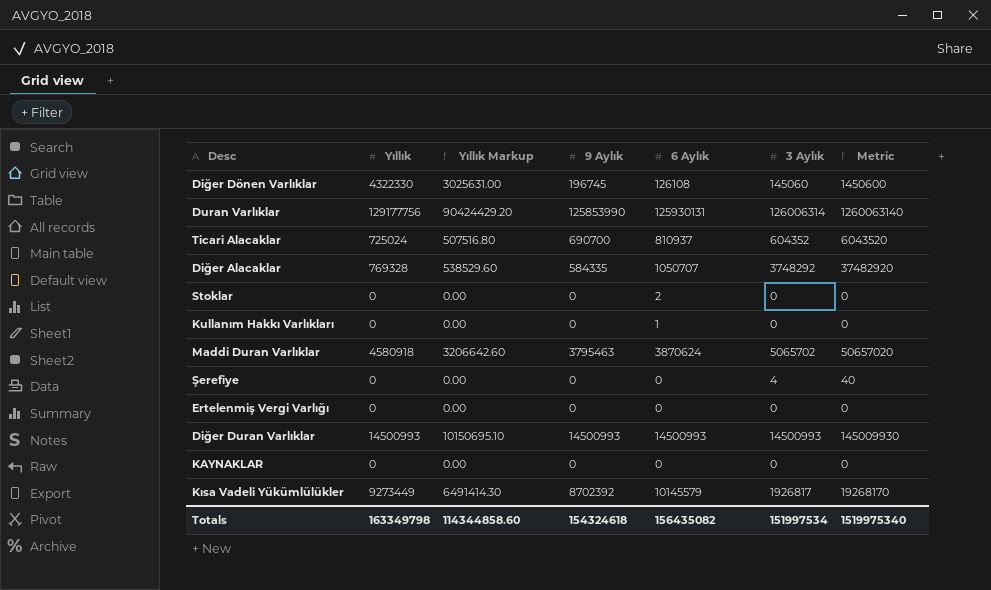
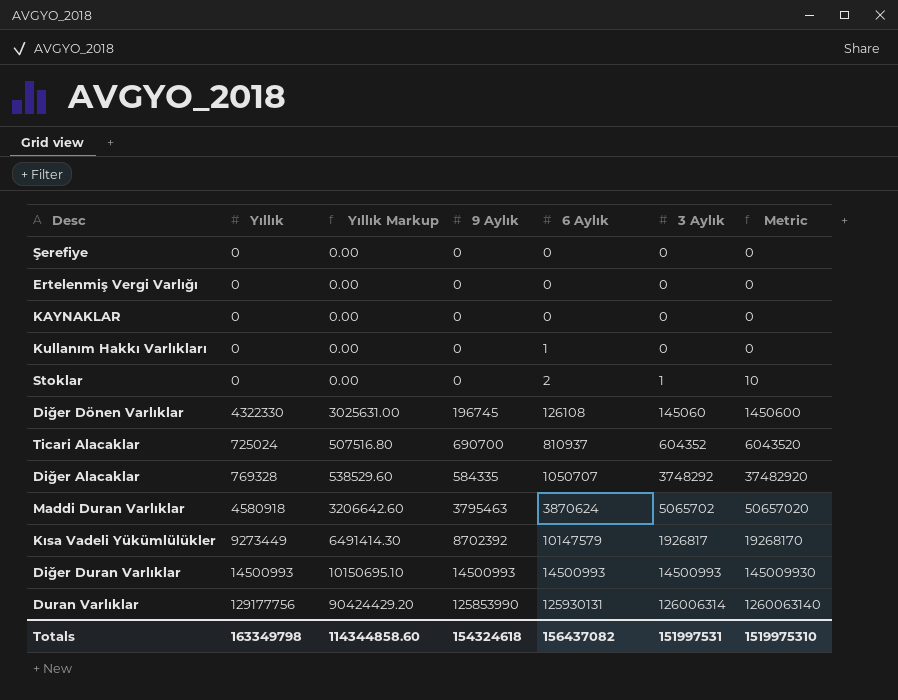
row order: none -> 6 Aylık ascending
Şerefiye | 3 Aylık: 4 -> 0
Şerefiye | Metric: 40 -> 0
Stoklar | 3 Aylık: 0 -> 1
Stoklar | Metric: 0 -> 10
Kısa Vadeli Yükümlülükler | 6 Aylık: 10145579 -> 10147579
Totals | 6 Aylık: 156435082 -> 156437082
Totals | 3 Aylık: 151997534 -> 151997531
Totals | Metric: 1519975340 -> 1519975310

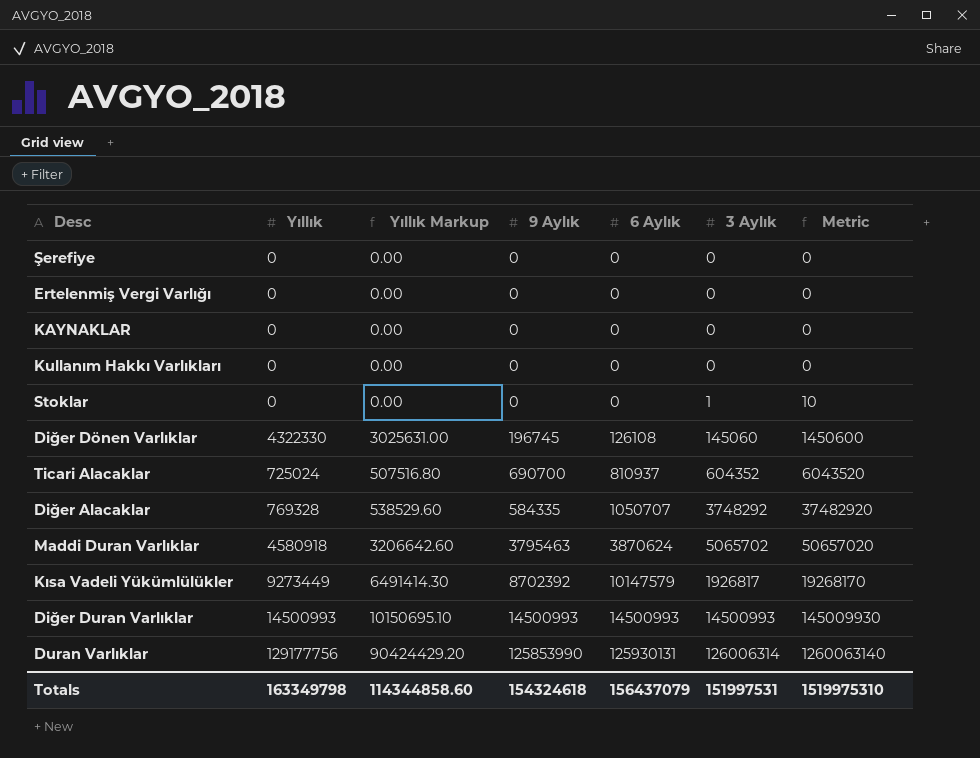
Kullanım Hakkı Varlıkları | 6 Aylık: 1 -> 0
Stoklar | 6 Aylık: 2 -> 0
Totals | 6 Aylık: 156437082 -> 156437079

